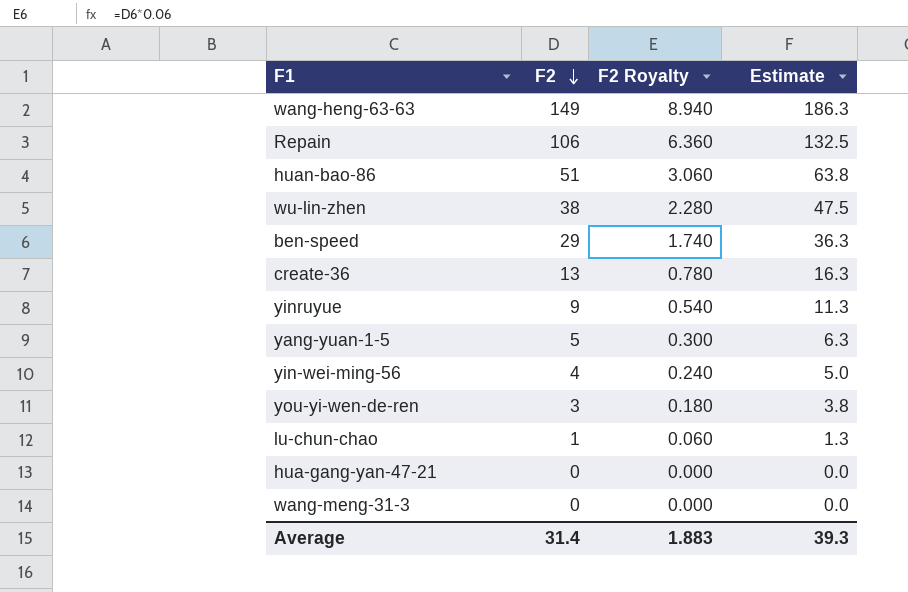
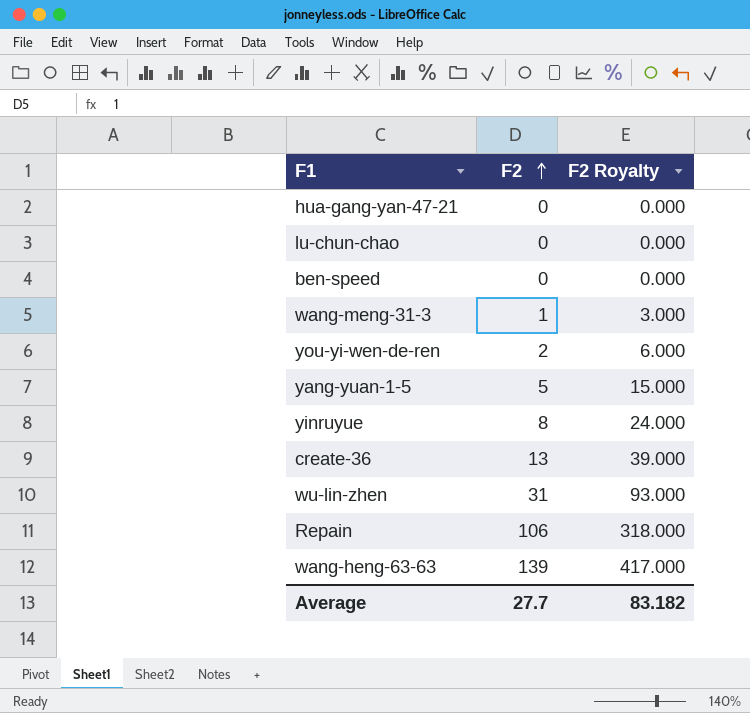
row order: F2 descending -> F2 ascending
column Estimate | formula: [F2] * 1.25 -> none
column F2 Royalty | formula: [F2] * 0.06 -> [F2] * 3
row huan-bao-86: 51 | 3.060 | 63.8 -> none
row yin-wei-ming-56: 4 | 0.240 | 5.0 -> none
lu-chun-chao | F2: 1 -> 0
ben-speed | F2: 29 -> 0
wang-meng-31-3 | F2: 0 -> 1
you-yi-wen-de-ren | F2: 3 -> 2
yinruyue | F2: 9 -> 8
wu-lin-zhen | F2: 38 -> 31
wang-heng-63-63 | F2: 149 -> 139
Average | F2: 31.4 -> 27.7
Average | F2 Royalty: 1.883 -> 83.182

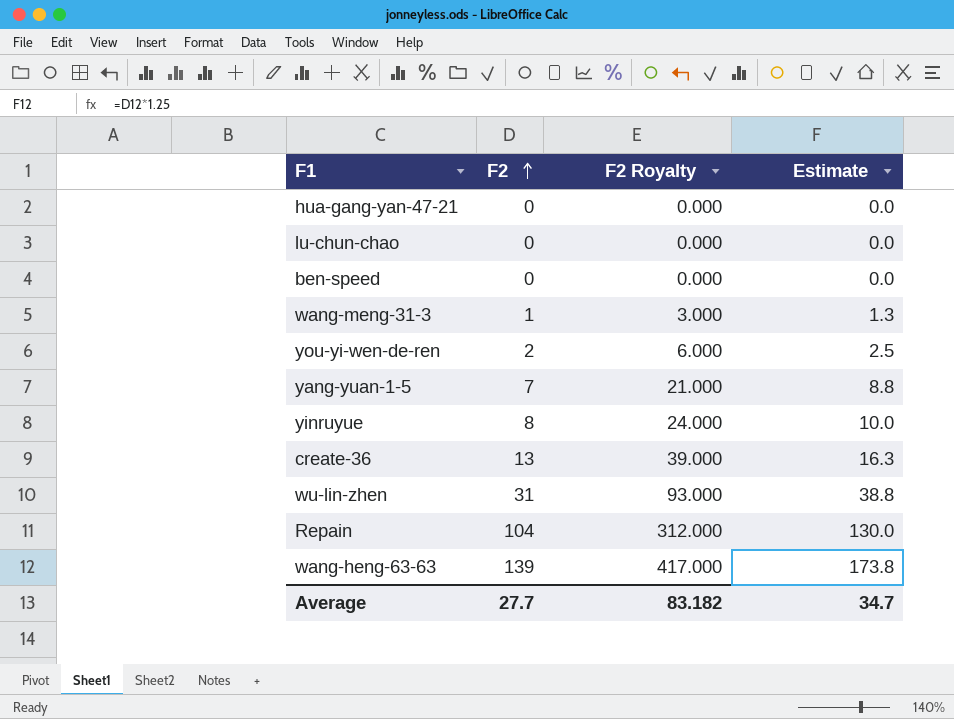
column Estimate | formula: none -> [F2] * 1.25
yang-yuan-1-5 | F2: 5 -> 7
yang-yuan-1-5 | F2 Royalty: 15.000 -> 21.000
Repain | F2: 106 -> 104
Repain | F2 Royalty: 318.000 -> 312.000

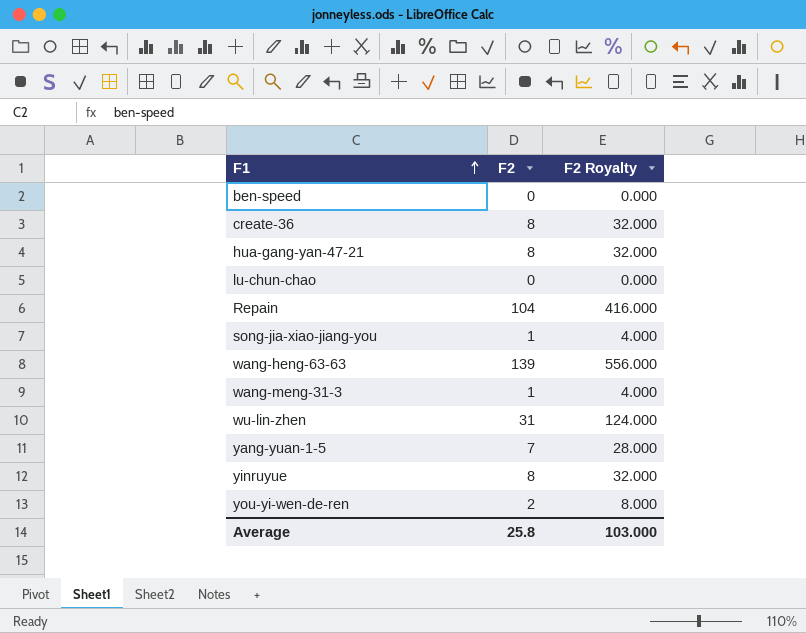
row order: F2 ascending -> F1 ascending
column Estimate | formula: [F2] * 1.25 -> none
column F2 Royalty | formula: [F2] * 3 -> [F2] * 4
create-36 | F2: 13 -> 8
hua-gang-yan-47-21 | F2: 0 -> 8
row song-jia-xiao-jiang-you: none -> 1 | 4.000
Average | F2: 27.7 -> 25.8
Average | F2 Royalty: 83.182 -> 103.000

